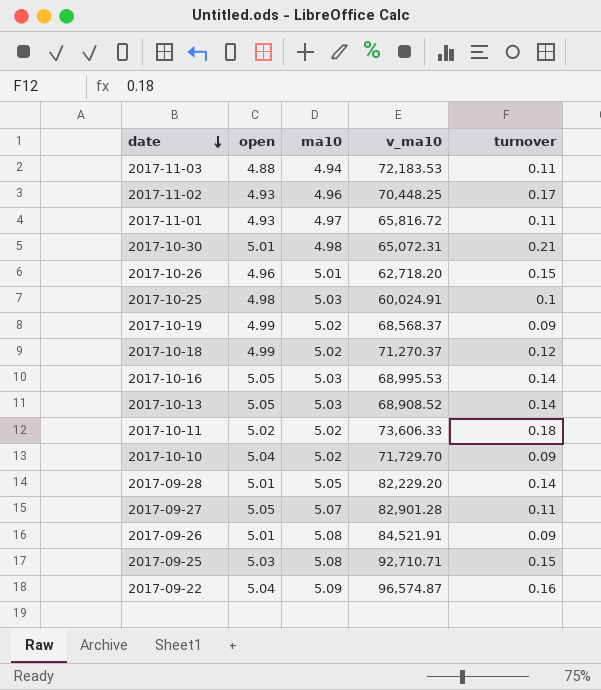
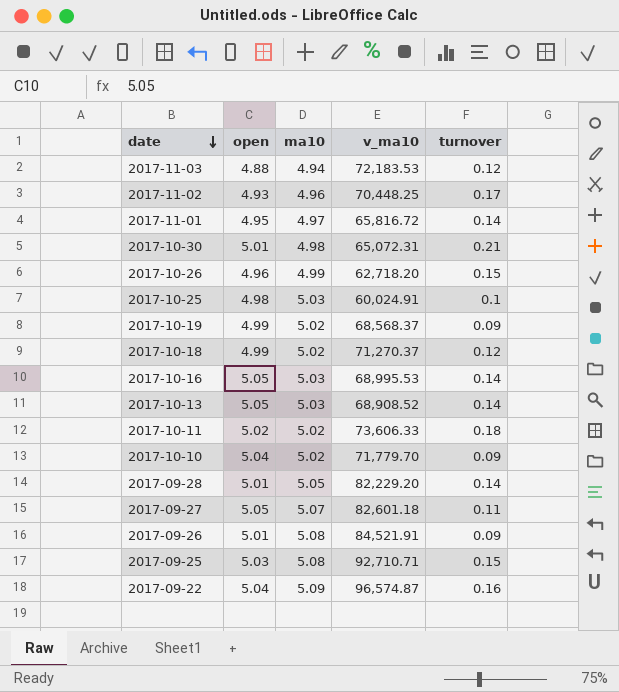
2017-11-03 | turnover: 0.11 -> 0.12
2017-11-01 | open: 4.93 -> 4.95
2017-11-01 | turnover: 0.11 -> 0.14
2017-10-26 | ma10: 5.01 -> 4.99
2017-10-10 | v_ma10: 71,729.70 -> 71,779.70
2017-09-27 | v_ma10: 82,901.28 -> 82,601.18

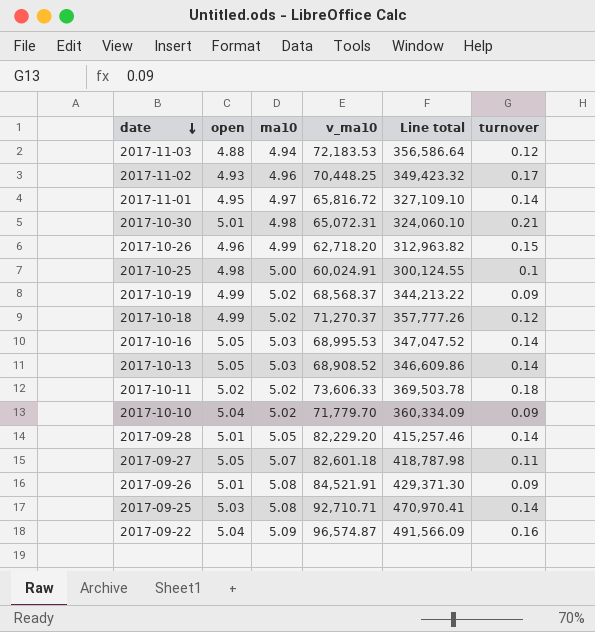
column Line total | formula: none -> [ma10] * [v_ma10]
2017-10-25 | ma10: 5.03 -> 5.00
2017-09-25 | turnover: 0.15 -> 0.14

